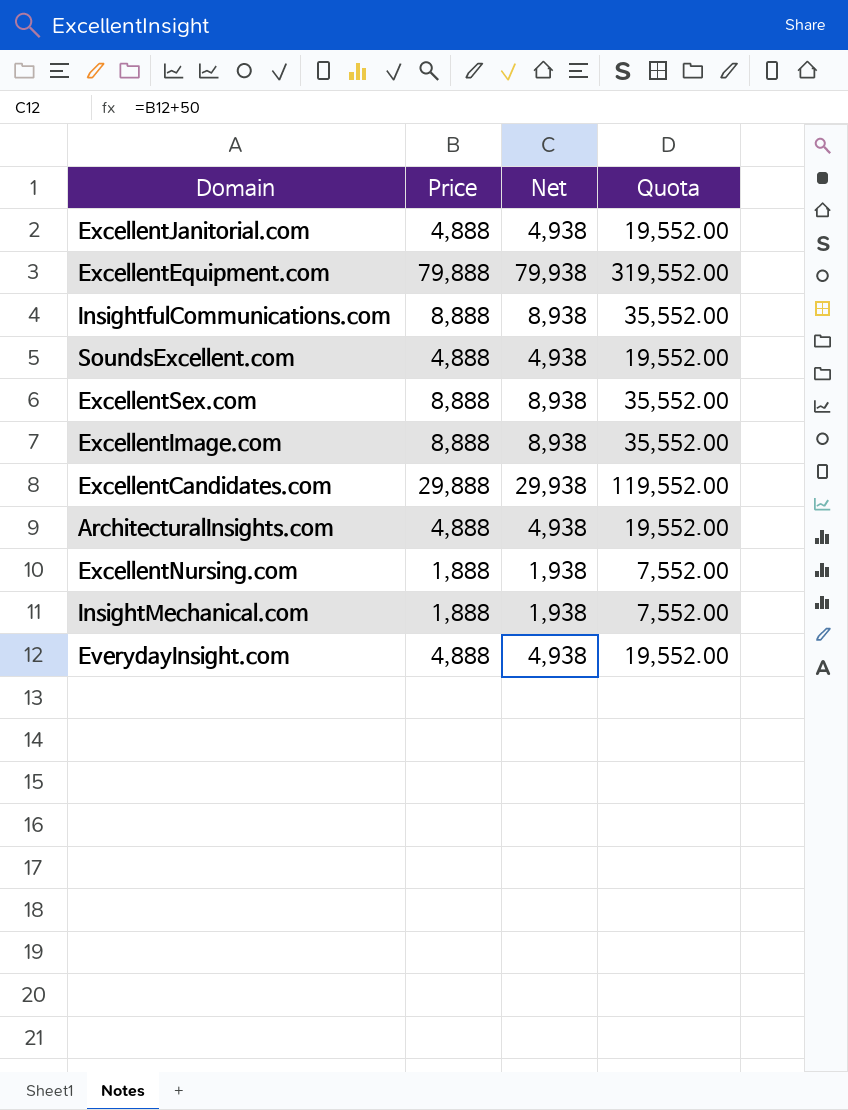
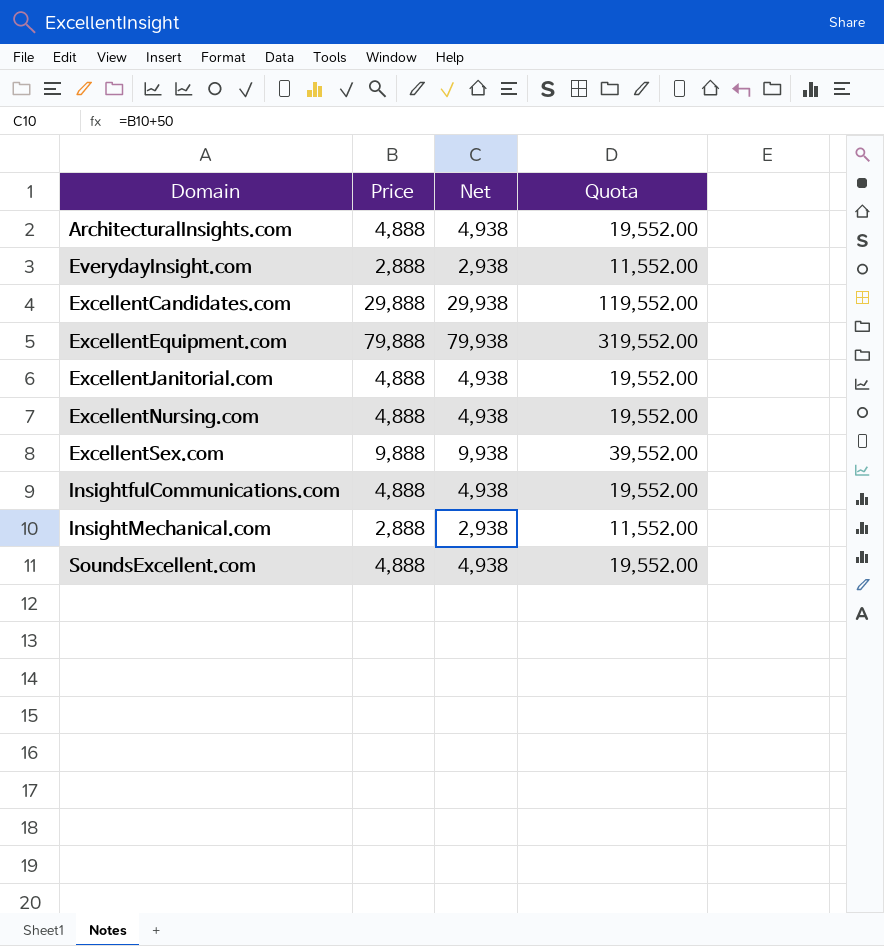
row order: none -> Domain ascending
row ExcellentImage.com: 8,888 | 8,938 | 35,552.00 -> none
EverydayInsight.com | Price: 4,888 -> 2,888
EverydayInsight.com | Net: 4,938 -> 2,938
EverydayInsight.com | Quota: 19,552.00 -> 11,552.00
ExcellentNursing.com | Price: 1,888 -> 4,888
ExcellentNursing.com | Net: 1,938 -> 4,938
ExcellentNursing.com | Quota: 7,552.00 -> 19,552.00
ExcellentSex.com | Price: 8,888 -> 9,888
ExcellentSex.com | Net: 8,938 -> 9,938
ExcellentSex.com | Quota: 35,552.00 -> 39,552.00
InsightfulCommunications.com | Price: 8,888 -> 4,888
InsightfulCommunications.com | Net: 8,938 -> 4,938
InsightfulCommunications.com | Quota: 35,552.00 -> 19,552.00
InsightMechanical.com | Price: 1,888 -> 2,888
InsightMechanical.com | Net: 1,938 -> 2,938
InsightMechanical.com | Quota: 7,552.00 -> 11,552.00

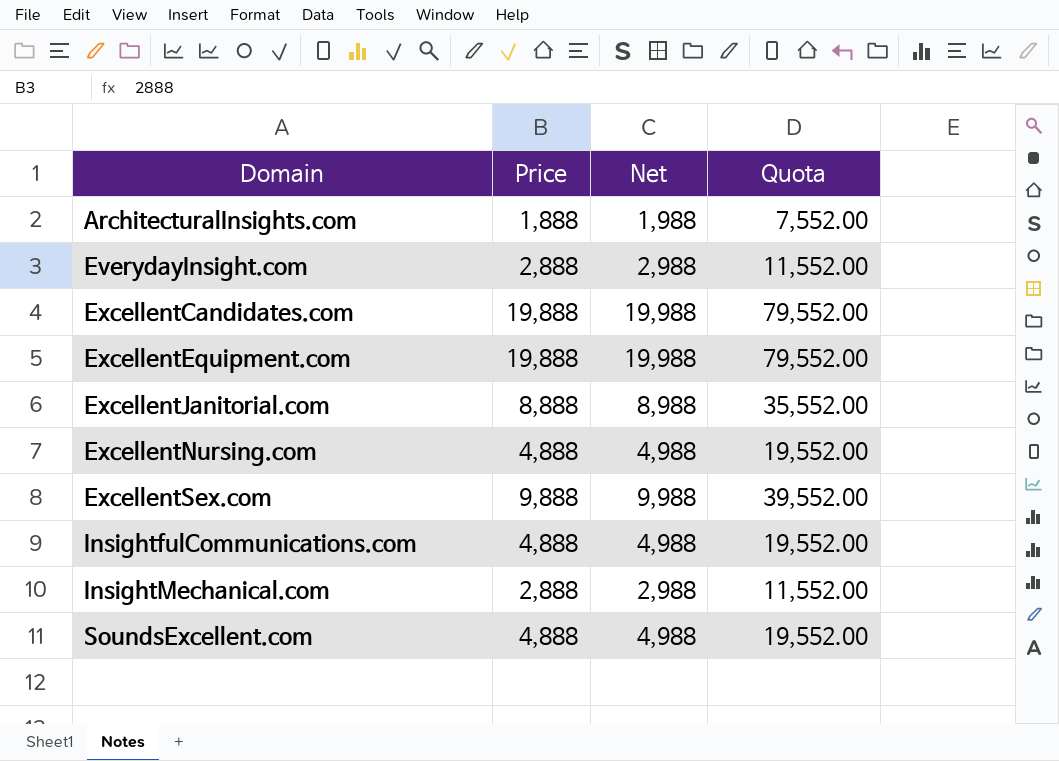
column Net | formula: [Price] + 50 -> [Price] + 100
ArchitecturalInsights.com | Price: 4,888 -> 1,888
ArchitecturalInsights.com | Quota: 19,552.00 -> 7,552.00
ExcellentCandidates.com | Price: 29,888 -> 19,888
ExcellentCandidates.com | Quota: 119,552.00 -> 79,552.00
ExcellentEquipment.com | Price: 79,888 -> 19,888
ExcellentEquipment.com | Quota: 319,552.00 -> 79,552.00
ExcellentJanitorial.com | Price: 4,888 -> 8,888
ExcellentJanitorial.com | Quota: 19,552.00 -> 35,552.00

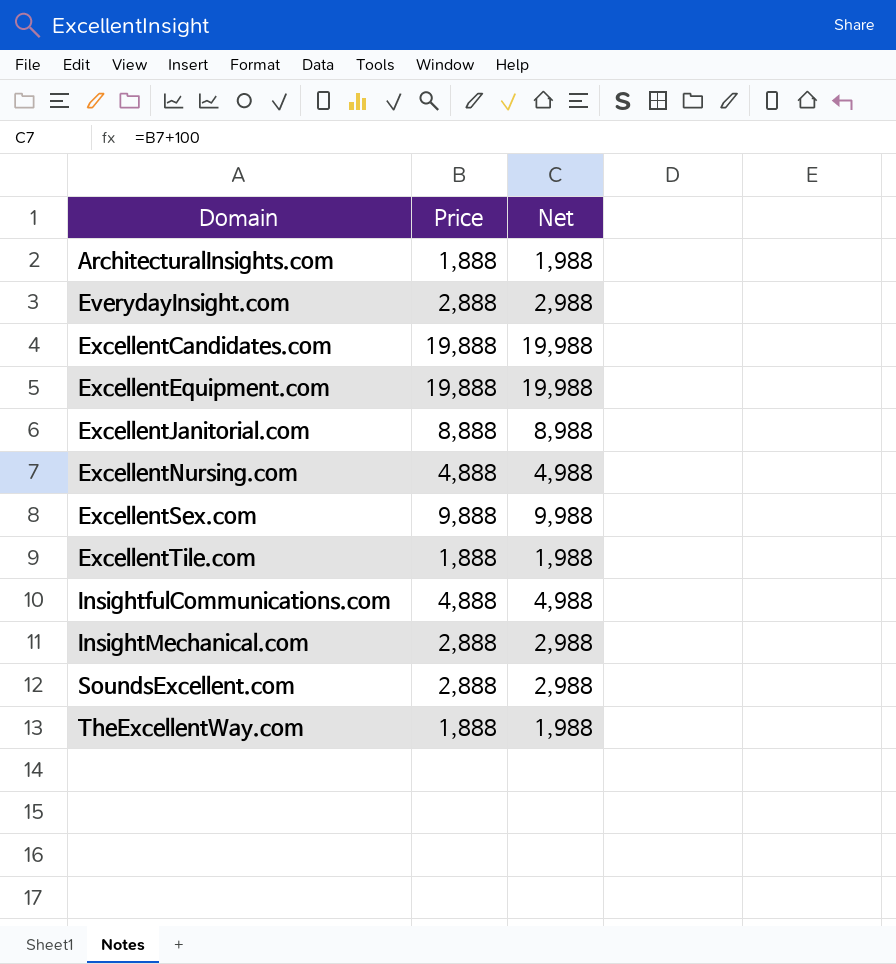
column Quota | formula: [Price] * 4 -> none
row ExcellentTile.com: none -> 1,888 | 1,988
SoundsExcellent.com | Price: 4,888 -> 2,888
SoundsExcellent.com | Net: 4,988 -> 2,988
row TheExcellentWay.com: none -> 1,888 | 1,988

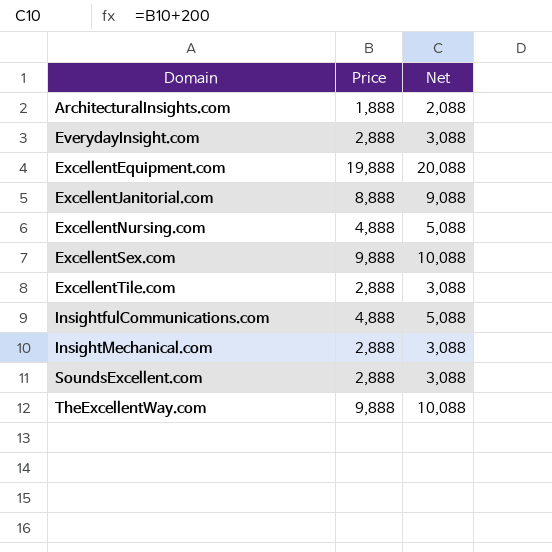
column Net | formula: [Price] + 100 -> [Price] + 200
row ExcellentCandidates.com: 19,888 | 19,988 -> none
ExcellentTile.com | Price: 1,888 -> 2,888
TheExcellentWay.com | Price: 1,888 -> 9,888

